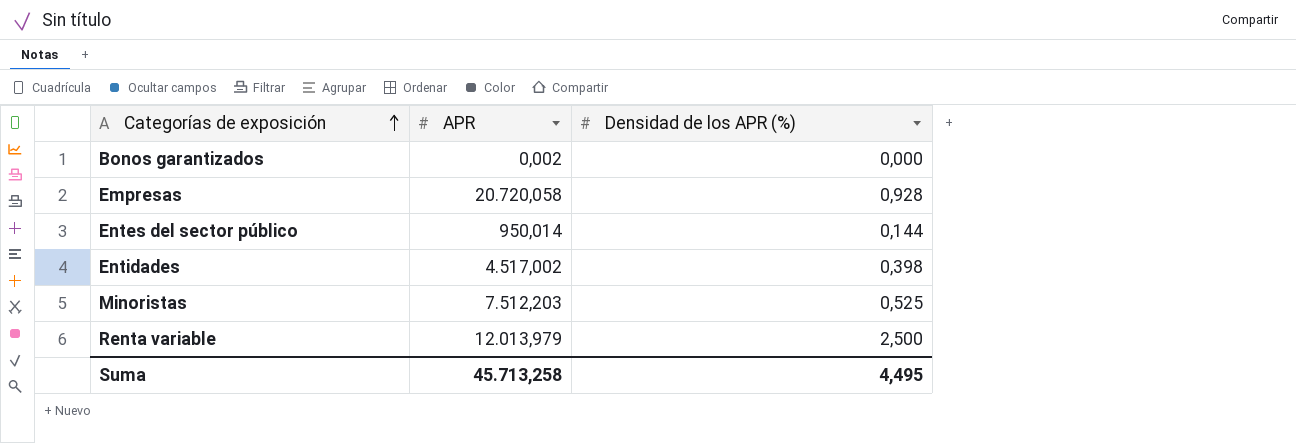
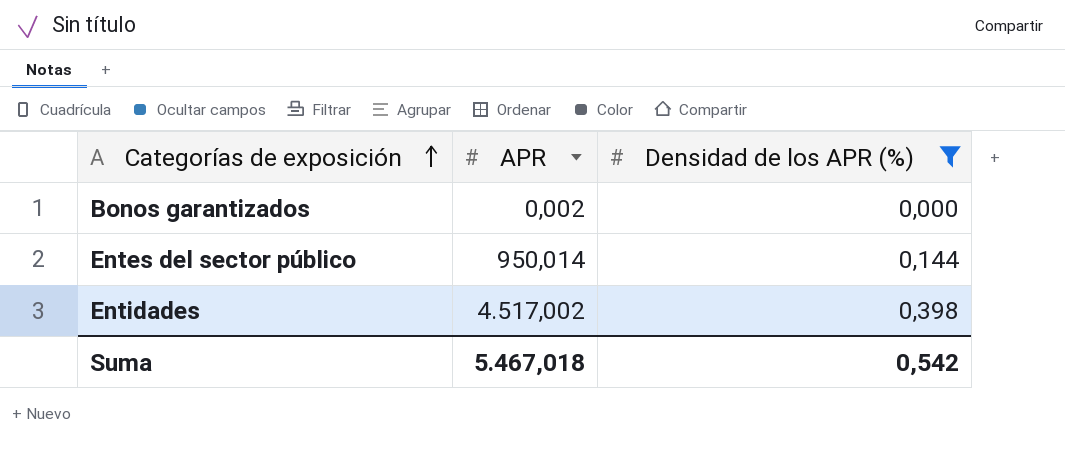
filter: none -> Densidad de los APR (%) <= 0,398
Suma | APR: 45.713,258 -> 5.467,018
Suma | Densidad de los APR (%): 4,495 -> 0,542

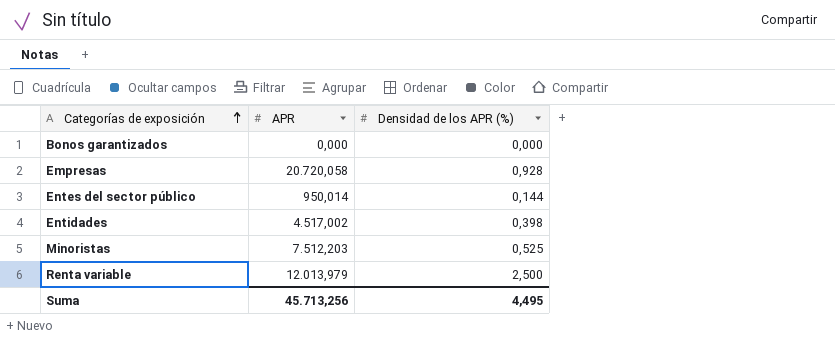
filter: Densidad de los APR (%) <= 0,398 -> none
Bonos garantizados | APR: 0,002 -> 0,000
Suma | APR: 5.467,018 -> 45.713,256
Suma | Densidad de los APR (%): 0,542 -> 4,495

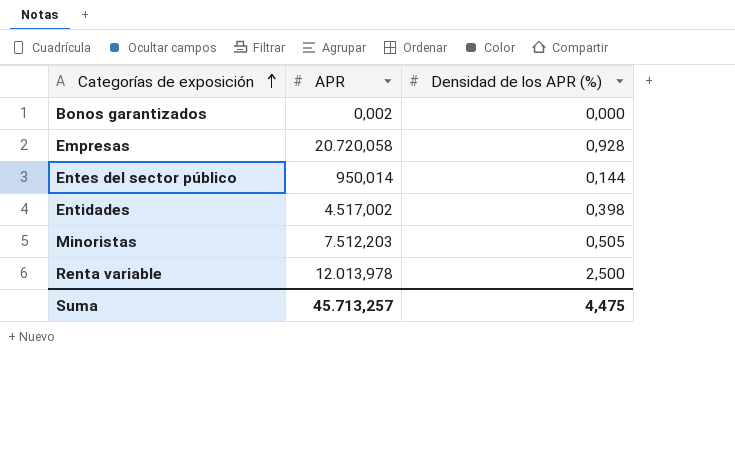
Bonos garantizados | APR: 0,000 -> 0,002
Minoristas | Densidad de los APR (%): 0,525 -> 0,505
Renta variable | APR: 12.013,979 -> 12.013,978
Suma | APR: 45.713,256 -> 45.713,257
Suma | Densidad de los APR (%): 4,495 -> 4,475

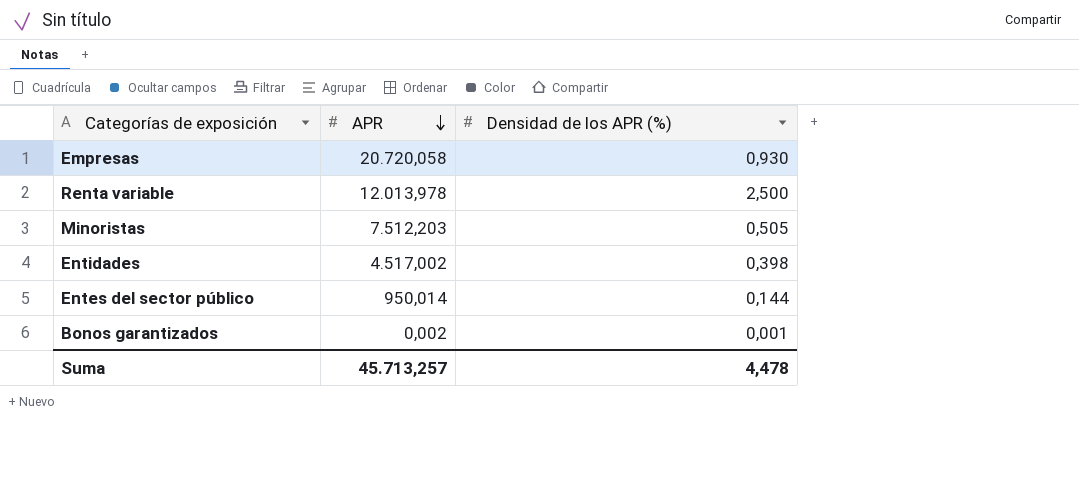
row order: Categorías de exposición ascending -> APR descending
Empresas | Densidad de los APR (%): 0,928 -> 0,930
Bonos garantizados | Densidad de los APR (%): 0,000 -> 0,001
Suma | Densidad de los APR (%): 4,475 -> 4,478

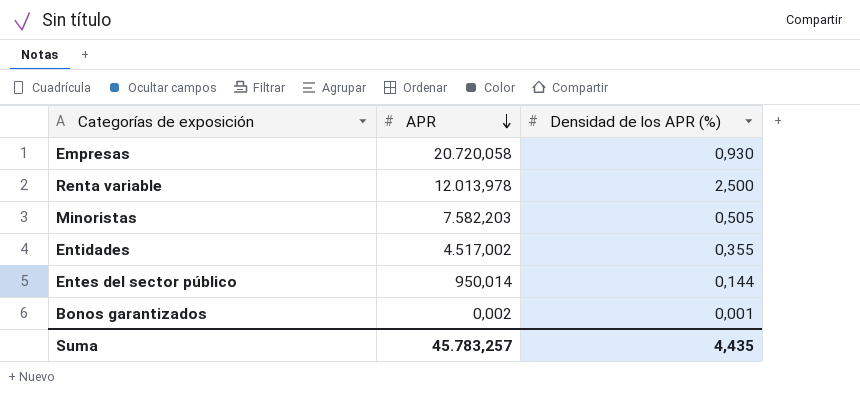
Minoristas | APR: 7.512,203 -> 7.582,203
Entidades | Densidad de los APR (%): 0,398 -> 0,355
Suma | APR: 45.713,257 -> 45.783,257
Suma | Densidad de los APR (%): 4,478 -> 4,435

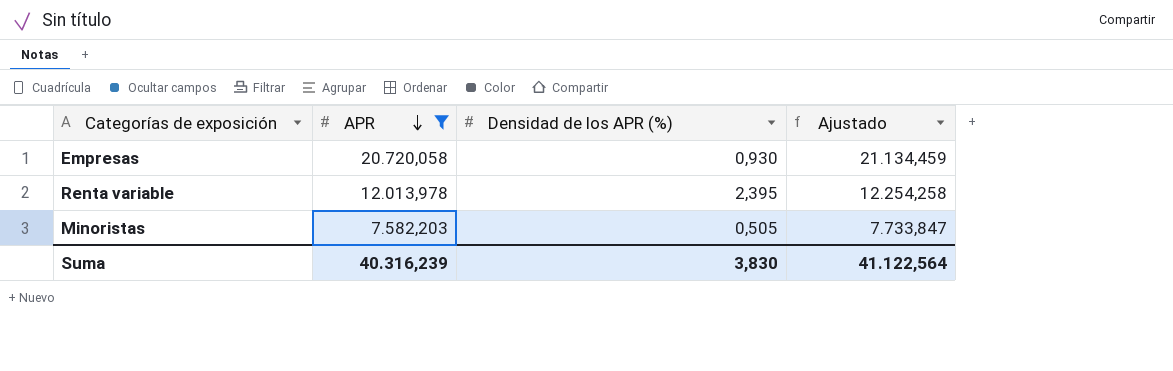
filter: none -> APR >= 7.582,203
column Ajustado | formula: none -> [APR] * 1,02
Renta variable | Densidad de los APR (%): 2,500 -> 2,395
Suma | APR: 45.783,257 -> 40.316,239
Suma | Densidad de los APR (%): 4,435 -> 3,830

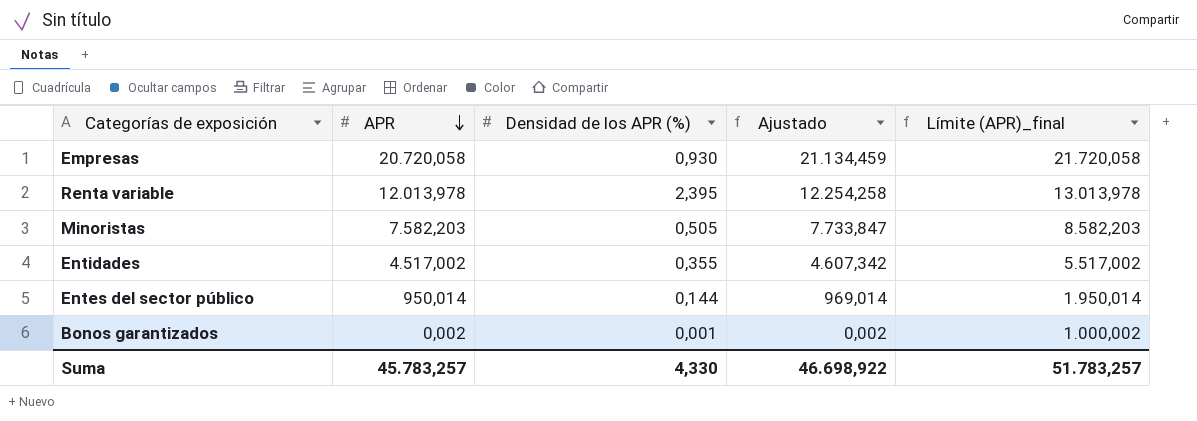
filter: APR >= 7.582,203 -> none
column Límite (APR)_final | formula: none -> [APR] + 1000
Suma | APR: 40.316,239 -> 45.783,257
Suma | Densidad de los APR (%): 3,830 -> 4,330
Suma | Ajustado: 41.122,564 -> 46.698,922

